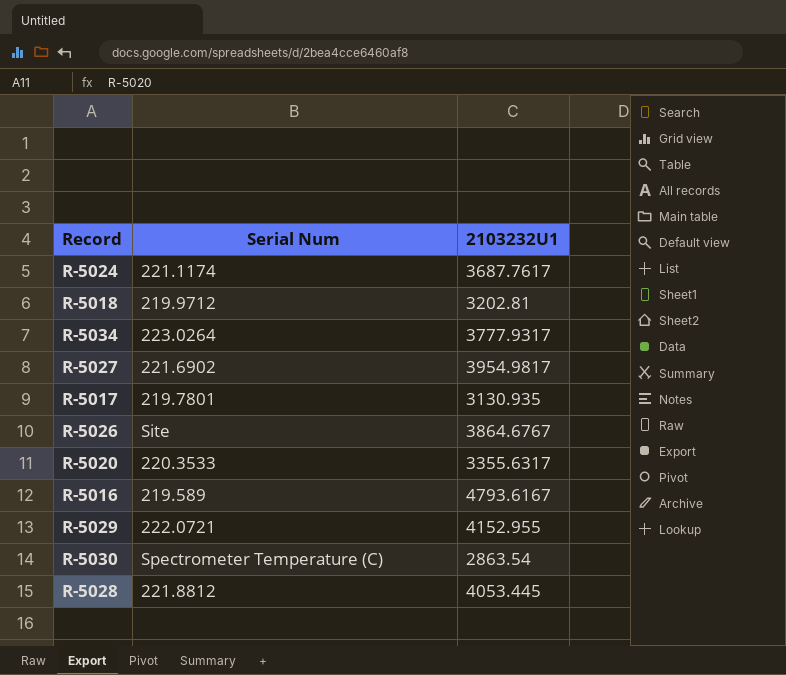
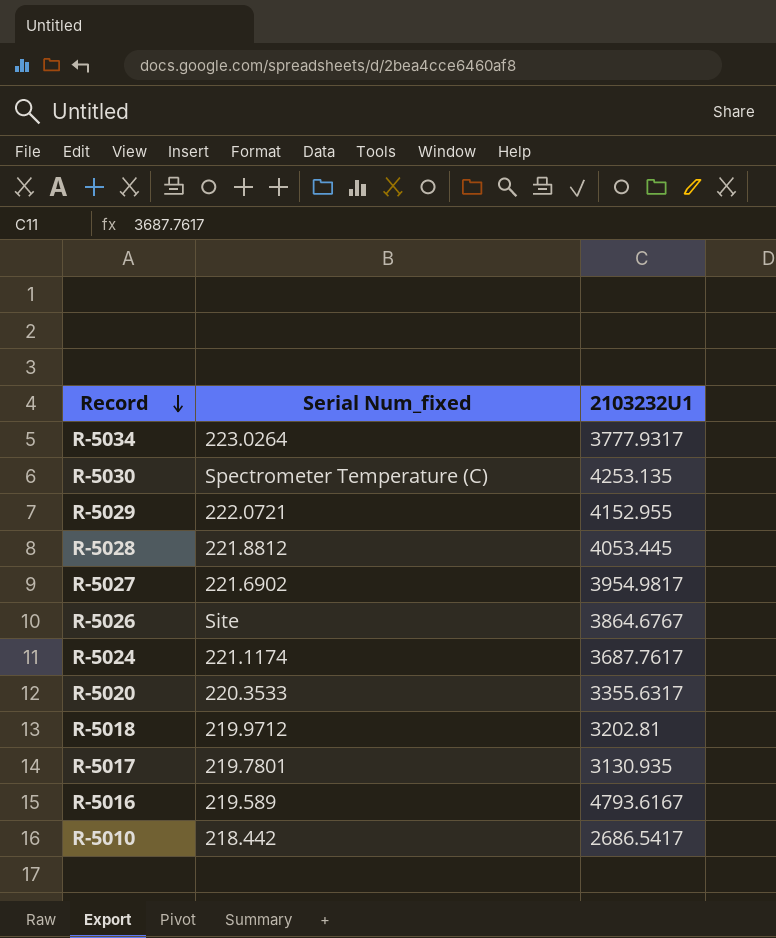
row order: none -> Record descending
column name: Serial Num -> Serial Num_fixed
R-5030 | 2103232U1: 2863.54 -> 4253.135
row R-5010: none -> 218.442 | 2686.5417

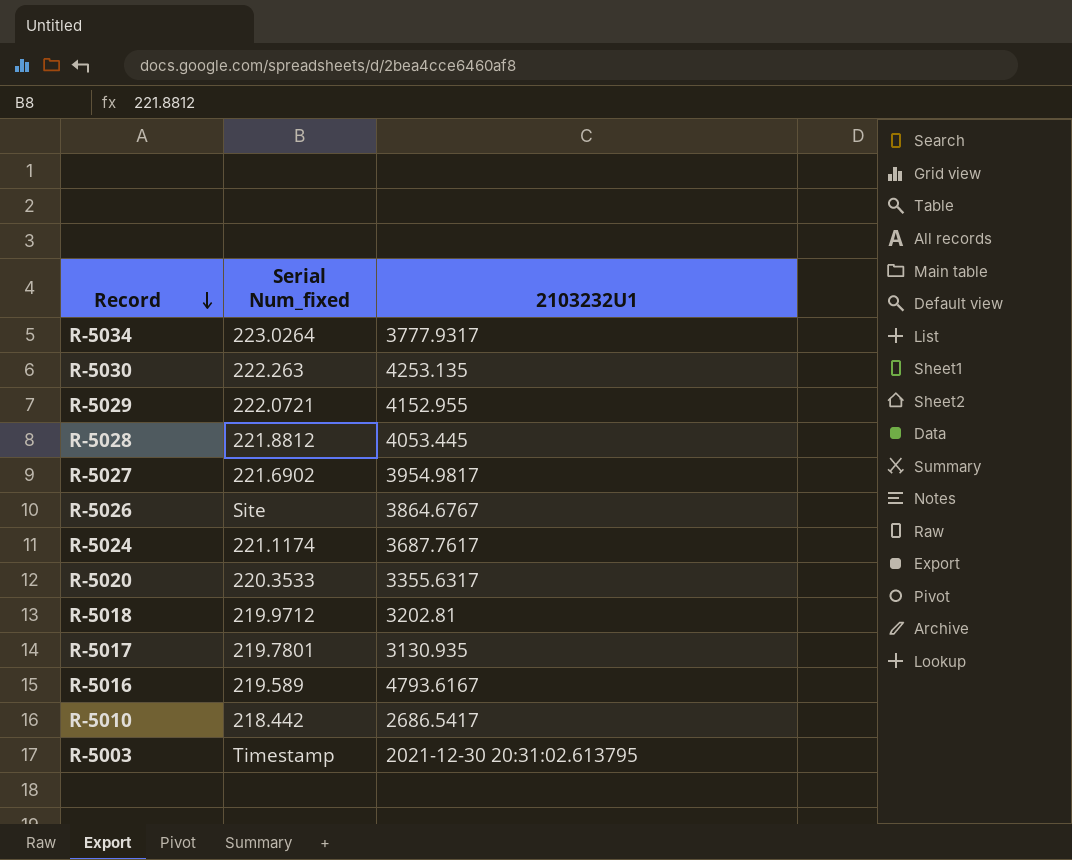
R-5030 | Serial Num_fixed: Spectrometer Temperature (C) -> 222.263
row R-5003: none -> Timestamp | 2021-12-30 20:31:02.613795

